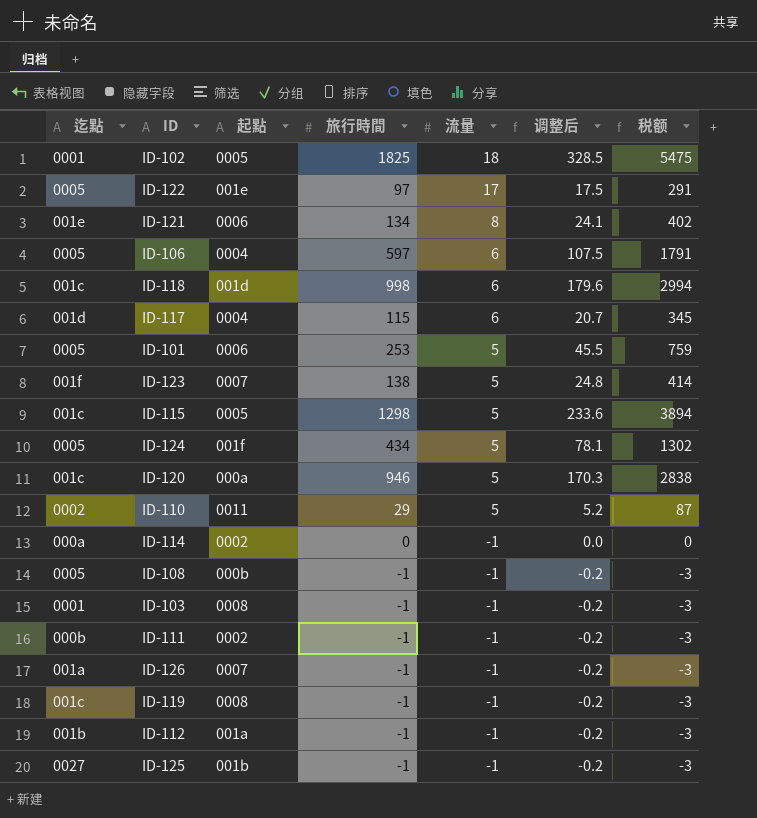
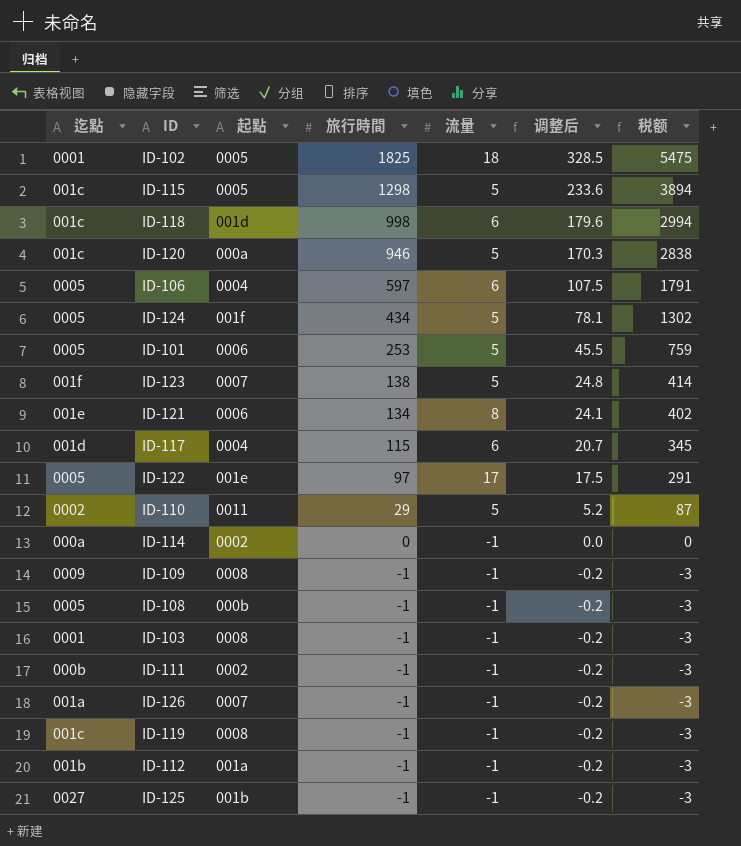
row order: 流量 descending -> 旅行時間 descending
row ID-109: none -> 0009 | 0008 | -1 | -1 | -0.2 | -3

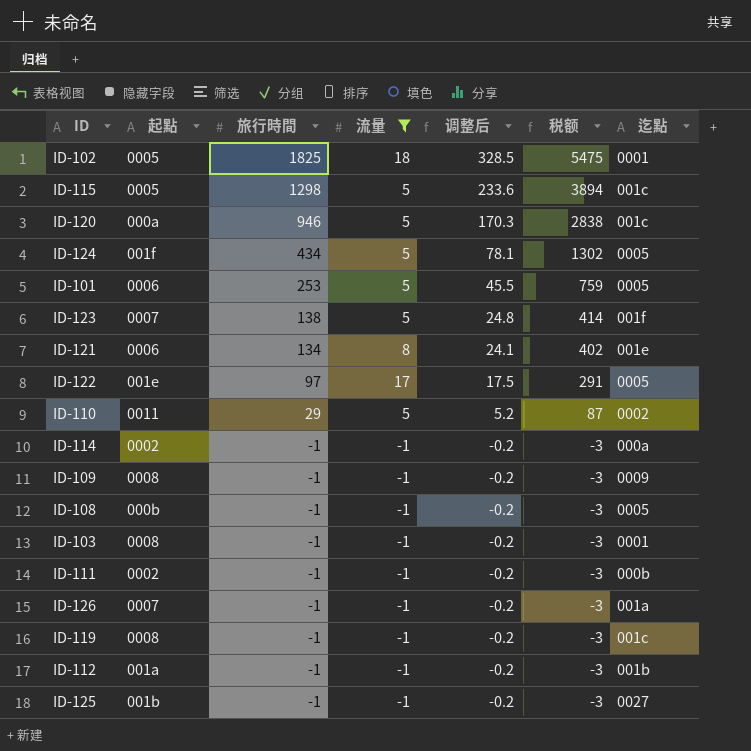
filter: none -> 流量 != 6
column 迄點 | position: 1 -> 7
ID-114 | 旅行時間: 0 -> -1
ID-114 | 调整后: 0.0 -> -0.2
ID-114 | 税额: 0 -> -3

